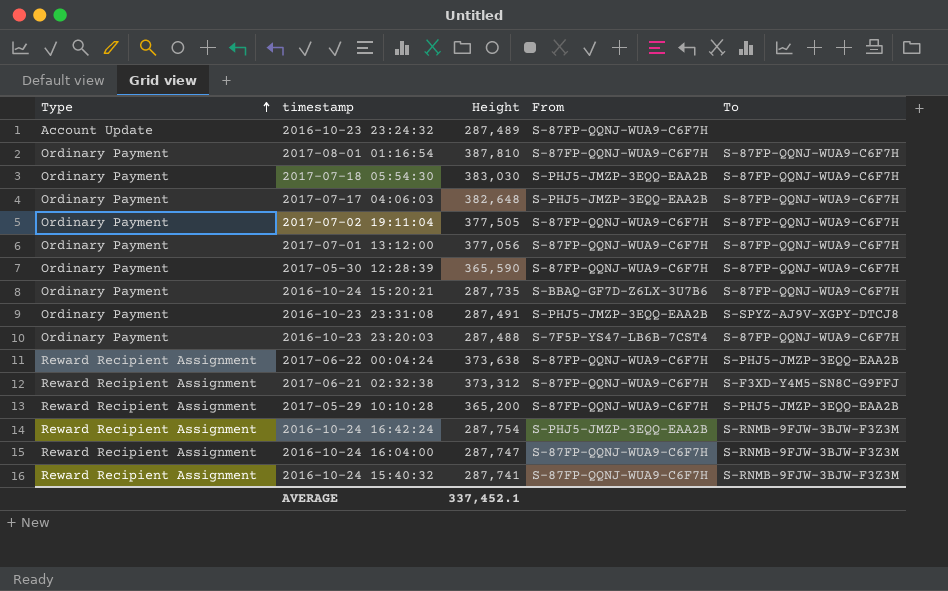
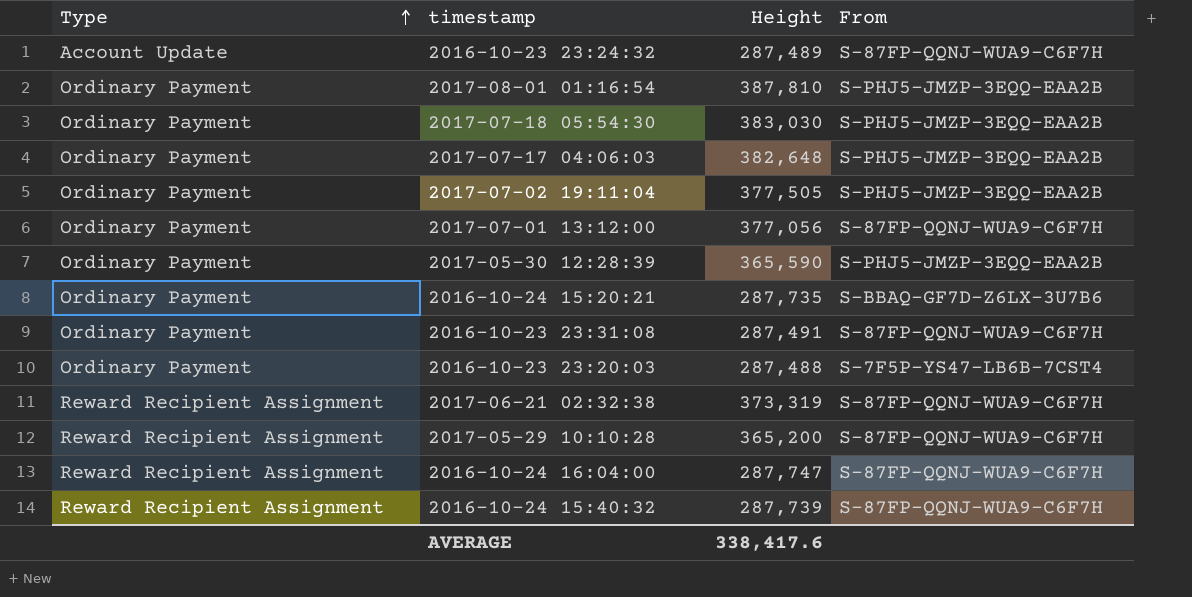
column To | position: 5 -> none
row 2017-06-22 00:04:24: Reward Recipient Assignment | 373,638 | S-87FP-QQNJ-WUA9-C6F7H | S-PHJ5-JMZP-3EQQ-EAA2B -> none
row 2016-10-24 16:42:24: Reward Recipient Assignment | 287,754 | S-PHJ5-JMZP-3EQQ-EAA2B | S-RNMB-9FJW-3BJW-F3Z3M -> none
2017-08-01 01:16:54 | From: S-87FP-QQNJ-WUA9-C6F7H -> S-PHJ5-JMZP-3EQQ-EAA2B
2017-07-02 19:11:04 | From: S-87FP-QQNJ-WUA9-C6F7H -> S-PHJ5-JMZP-3EQQ-EAA2B
2017-05-30 12:28:39 | From: S-87FP-QQNJ-WUA9-C6F7H -> S-PHJ5-JMZP-3EQQ-EAA2B
2016-10-23 23:31:08 | From: S-PHJ5-JMZP-3EQQ-EAA2B -> S-87FP-QQNJ-WUA9-C6F7H
2017-06-21 02:32:38 | Height: 373,312 -> 373,319
2016-10-24 15:40:32 | Height: 287,741 -> 287,739
AVERAGE | Height: 337,452.1 -> 338,417.6

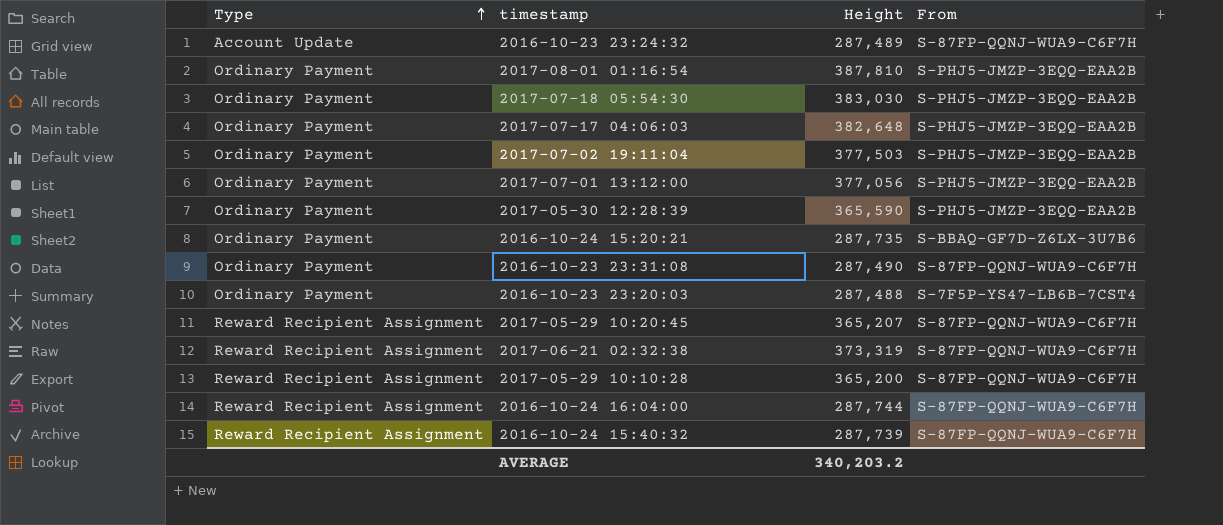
2017-07-02 19:11:04 | Height: 377,505 -> 377,503
2017-07-01 13:12:00 | From: S-87FP-QQNJ-WUA9-C6F7H -> S-PHJ5-JMZP-3EQQ-EAA2B
2016-10-23 23:31:08 | Height: 287,491 -> 287,490
row 2017-05-29 10:20:45: none -> Reward Recipient Assignment | 365,207 | S-87FP-QQNJ-WUA9-C6F7H
2016-10-24 16:04:00 | Height: 287,747 -> 287,744
AVERAGE | Height: 338,417.6 -> 340,203.2

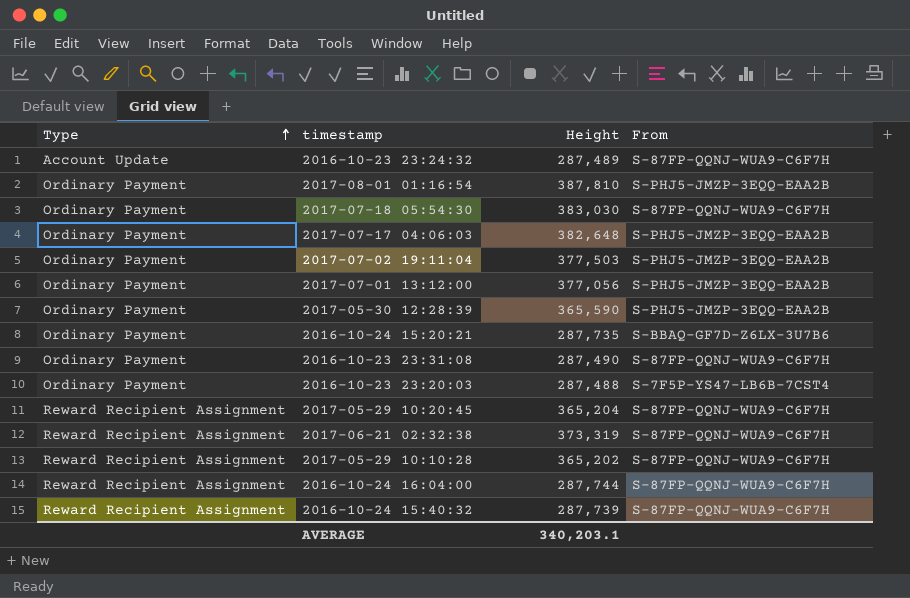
2017-07-18 05:54:30 | From: S-PHJ5-JMZP-3EQQ-EAA2B -> S-87FP-QQNJ-WUA9-C6F7H
2017-05-29 10:20:45 | Height: 365,207 -> 365,204
2017-05-29 10:10:28 | Height: 365,200 -> 365,202
AVERAGE | Height: 340,203.2 -> 340,203.1

